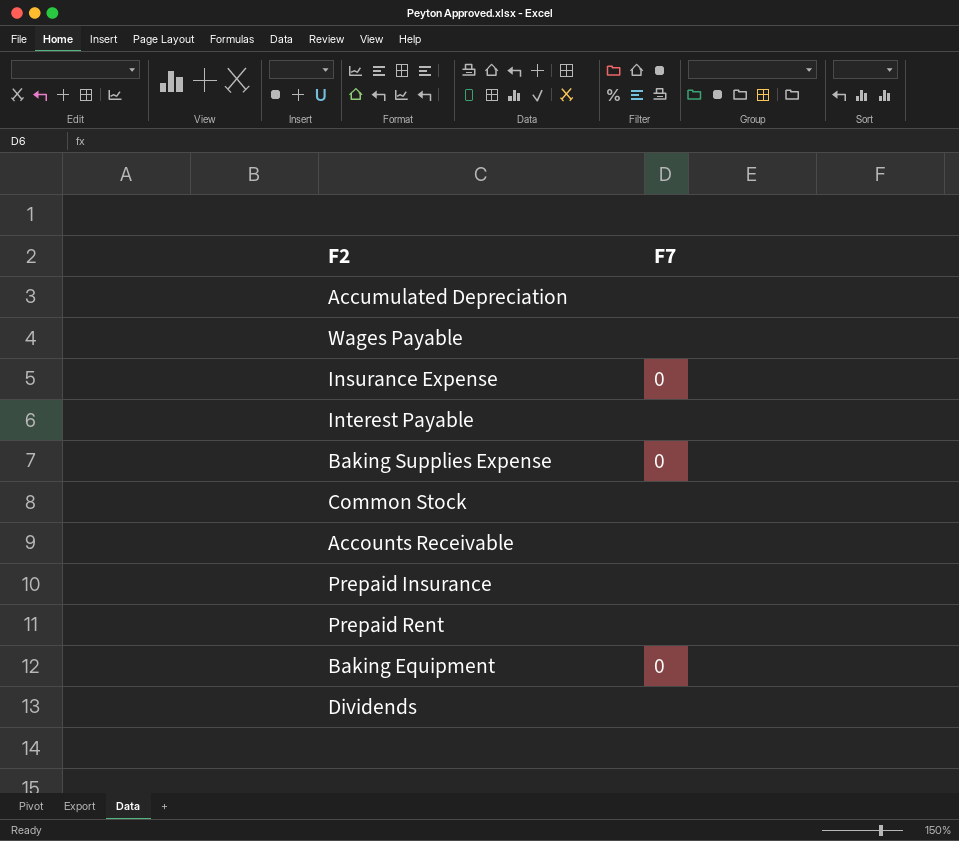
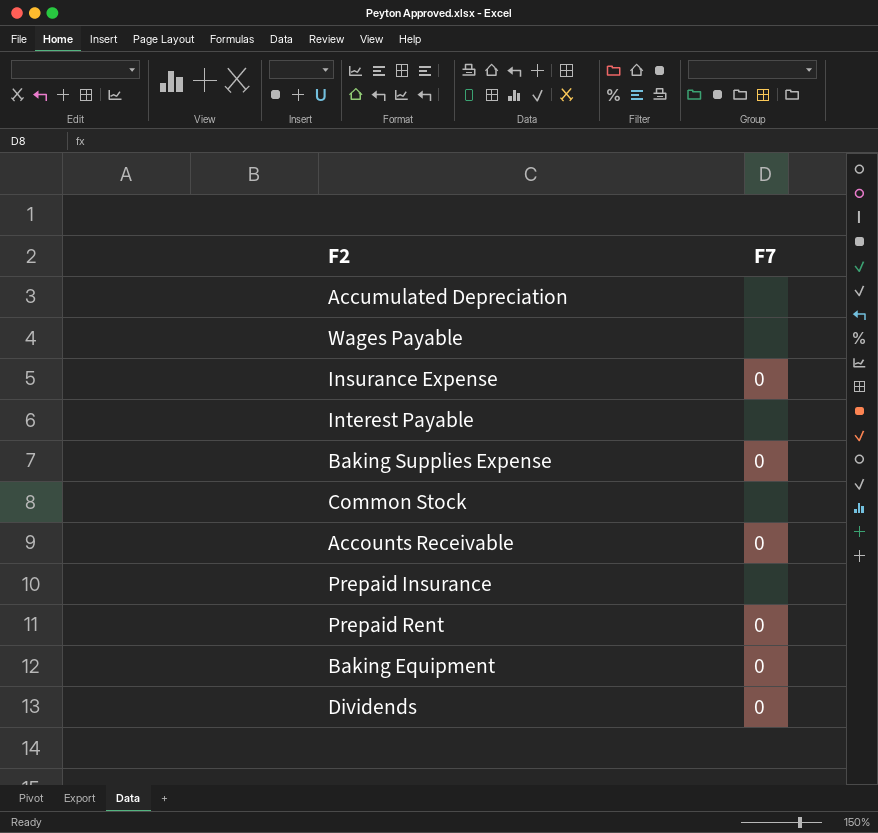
Accounts Receivable | F7: none -> 0
Prepaid Rent | F7: none -> 0
Dividends | F7: none -> 0

